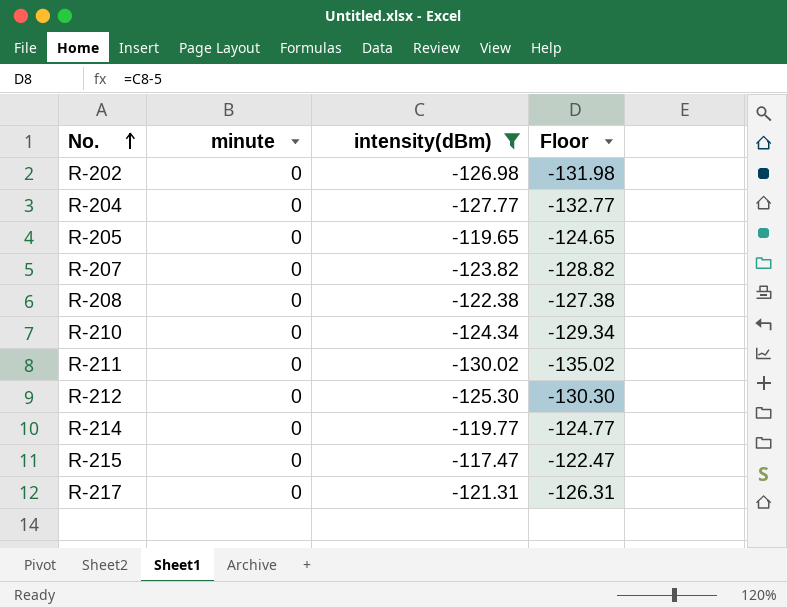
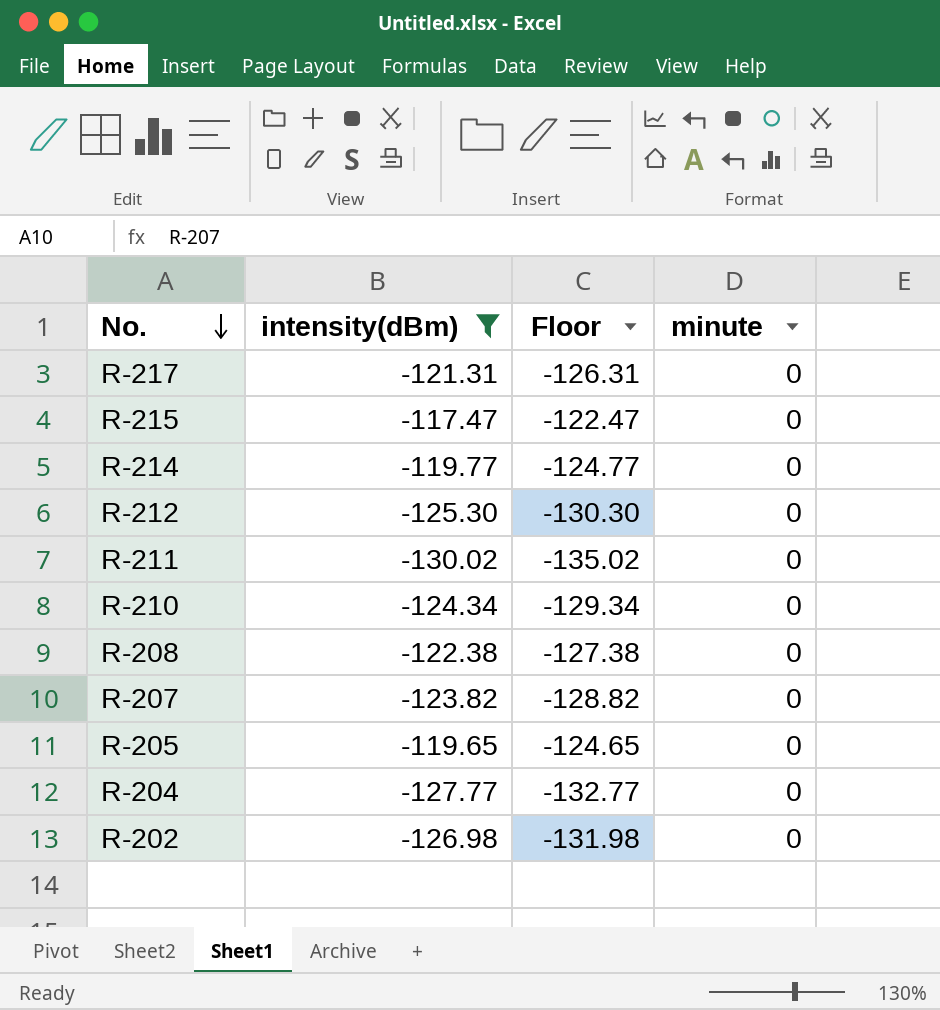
row order: No. ascending -> No. descending
column minute | position: 2 -> 4

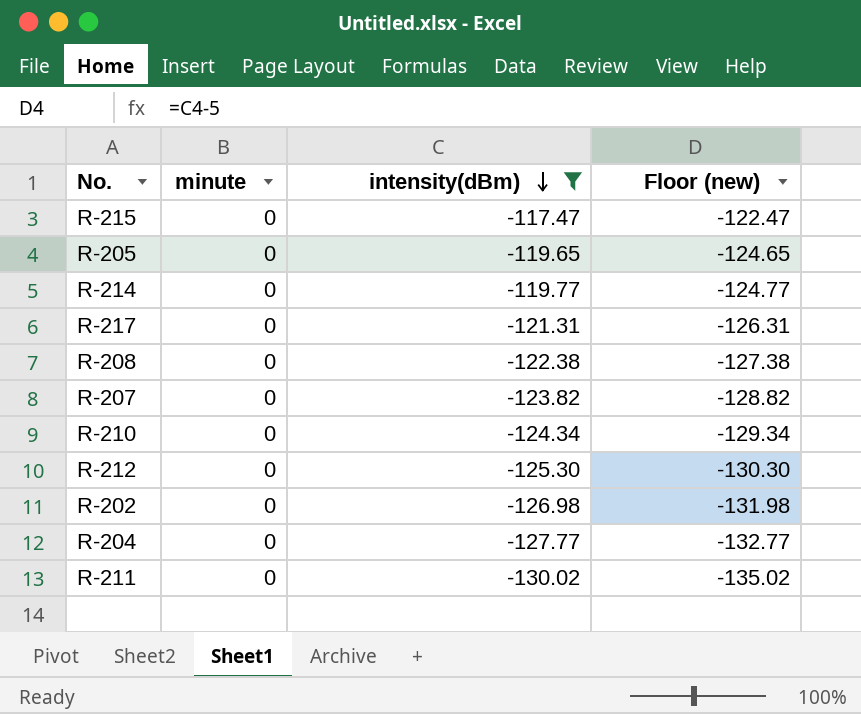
row order: No. descending -> intensity(dBm) descending
column minute | position: 4 -> 2
column name: Floor -> Floor (new)

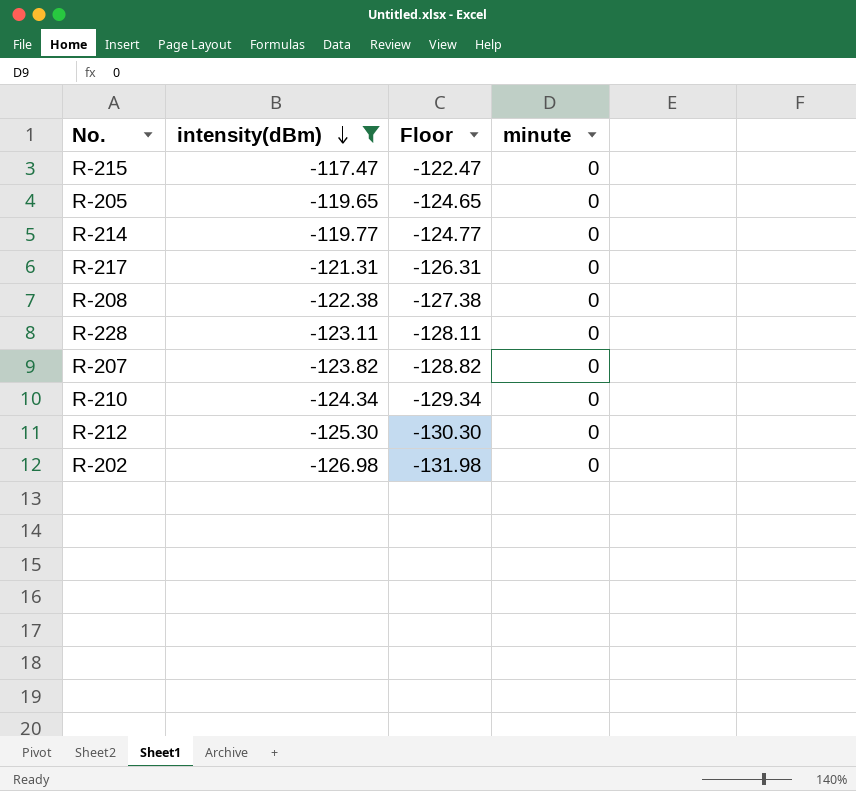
column name: Floor (new) -> Floor
column minute | position: 2 -> 4
row R-204: 0 | -127.77 | -132.77 -> none
row R-211: 0 | -130.02 | -135.02 -> none
row R-228: none -> -123.11 | -128.11 | 0

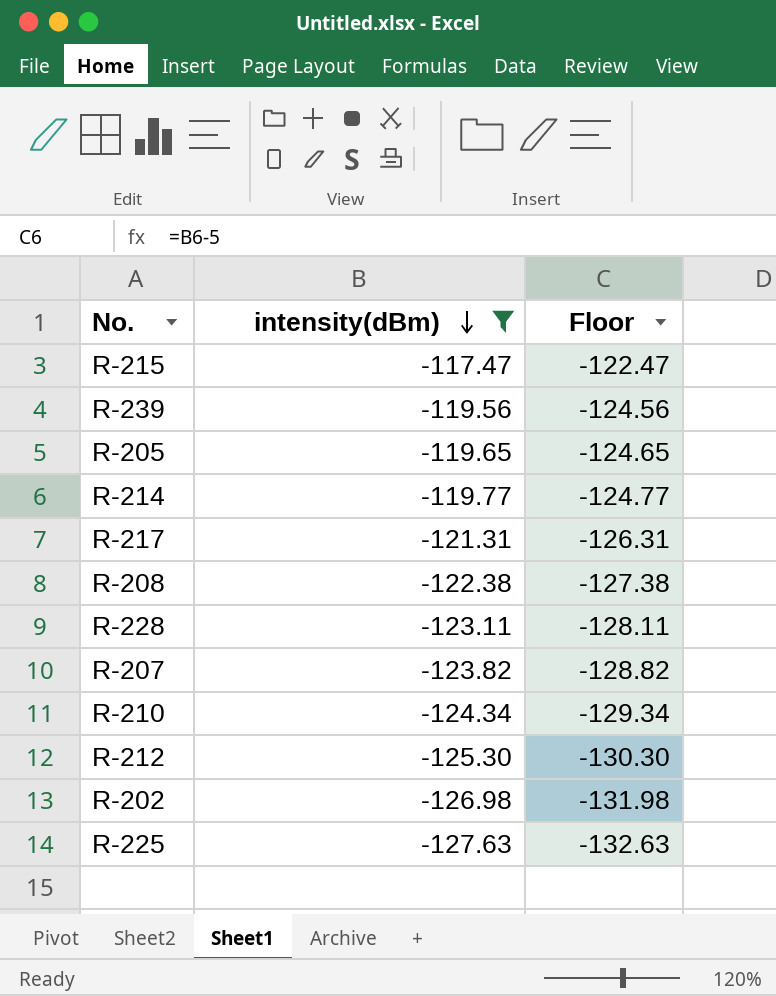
column minute | position: 4 -> none
row R-239: none -> -119.56 | -124.56
row R-225: none -> -127.63 | -132.63

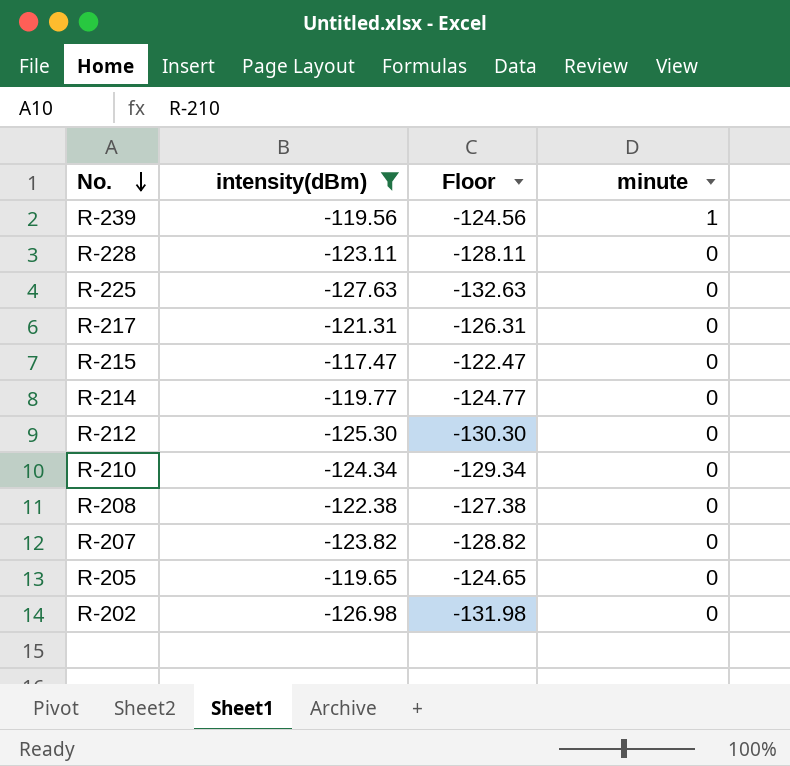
row order: intensity(dBm) descending -> No. descending
column minute | position: none -> 4

